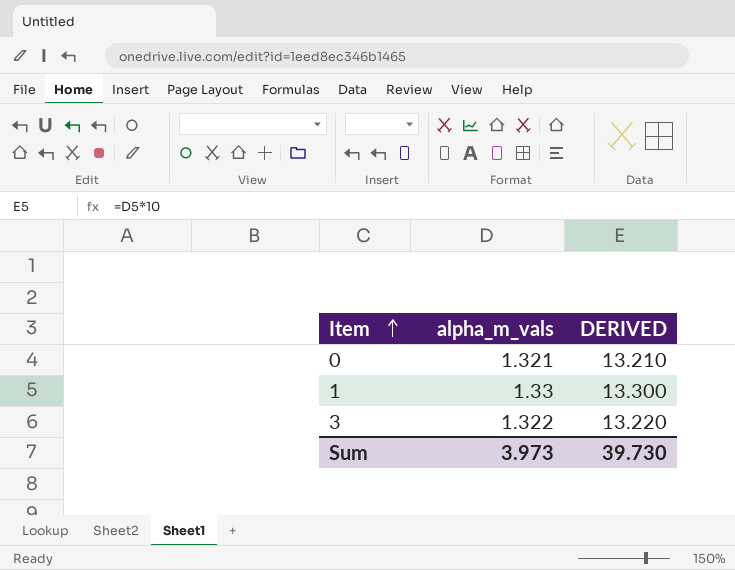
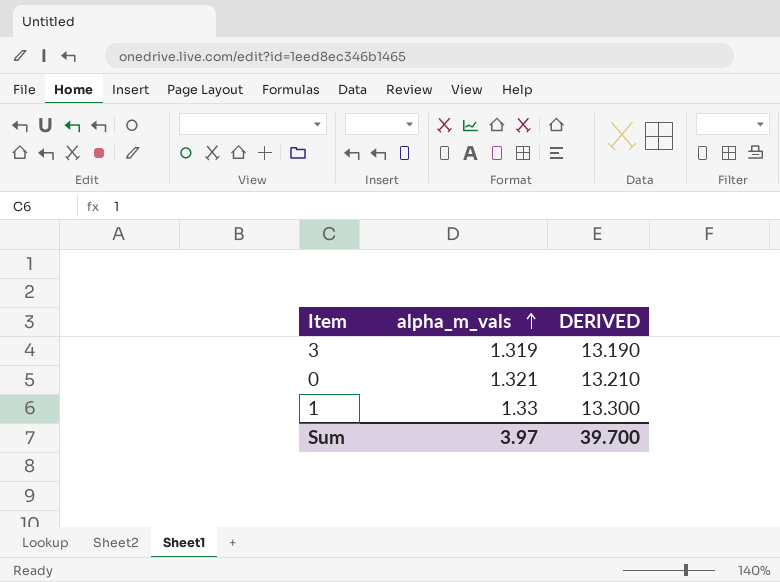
row order: Item ascending -> alpha_m_vals ascending
3 | alpha_m_vals: 1.322 -> 1.319
3 | DERIVED: 13.220 -> 13.190
Sum | alpha_m_vals: 3.973 -> 3.97
Sum | DERIVED: 39.730 -> 39.700

